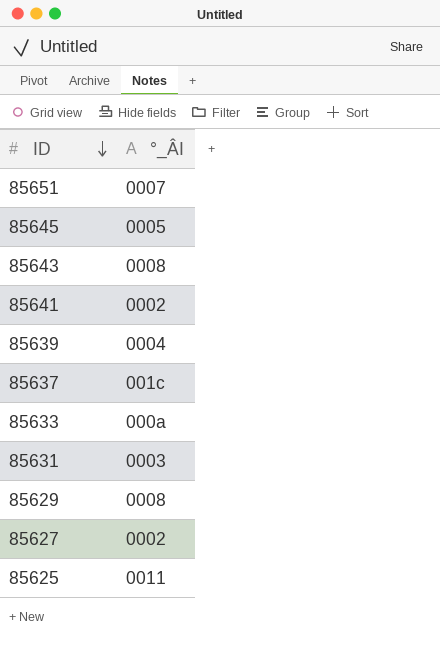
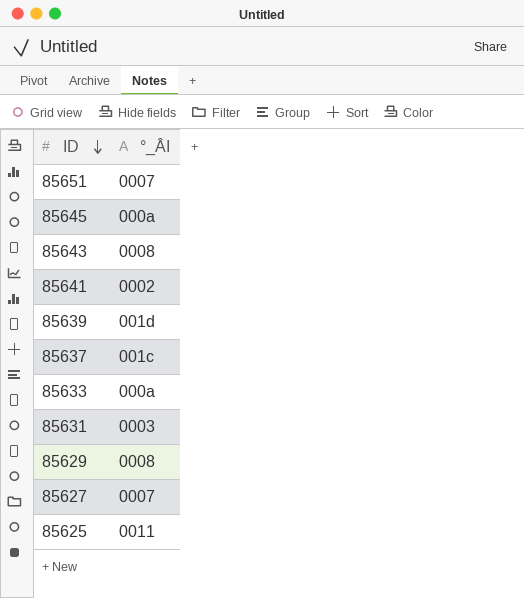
85645 | °_ÂI: 0005 -> 000a
85639 | °_ÂI: 0004 -> 001d
85627 | °_ÂI: 0002 -> 0007

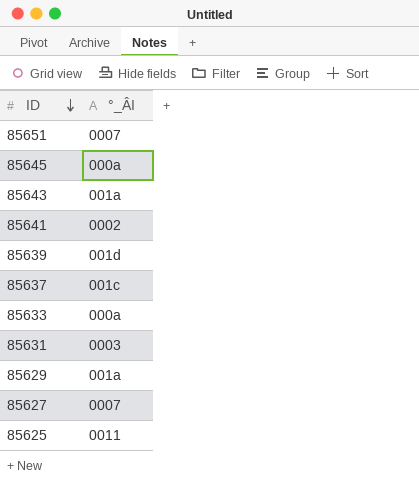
85643 | °_ÂI: 0008 -> 001a
85629 | °_ÂI: 0008 -> 001a

